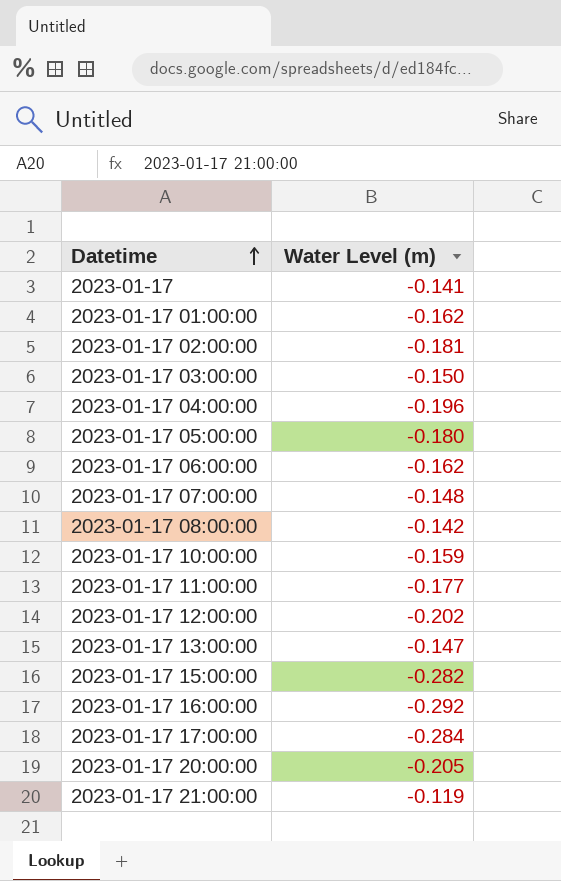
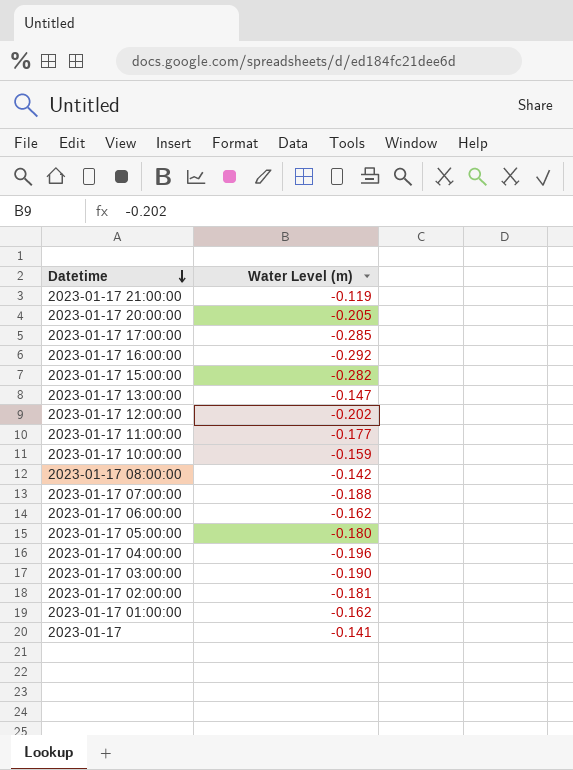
row order: Datetime ascending -> Datetime descending
2023-01-17 17:00:00 | Water Level (m): -0.284 -> -0.285
2023-01-17 07:00:00 | Water Level (m): -0.148 -> -0.188
2023-01-17 03:00:00 | Water Level (m): -0.150 -> -0.190

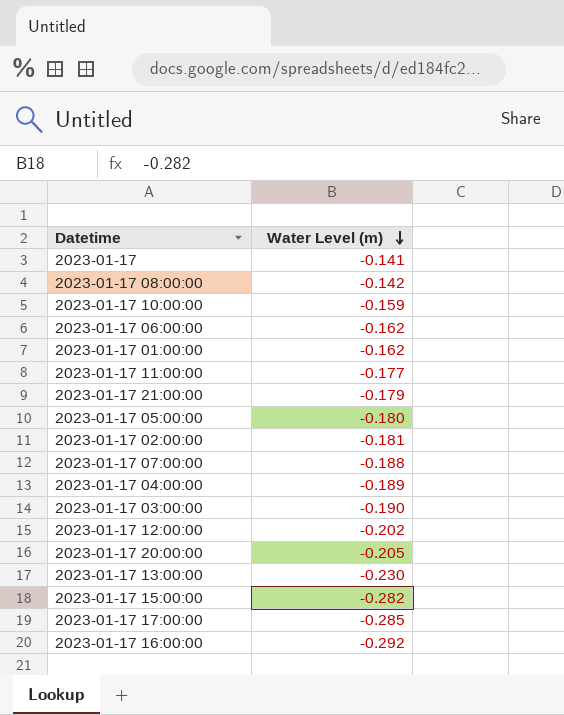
row order: Datetime descending -> Water Level (m) descending
2023-01-17 21:00:00 | Water Level (m): -0.119 -> -0.179
2023-01-17 04:00:00 | Water Level (m): -0.196 -> -0.189
2023-01-17 13:00:00 | Water Level (m): -0.147 -> -0.230

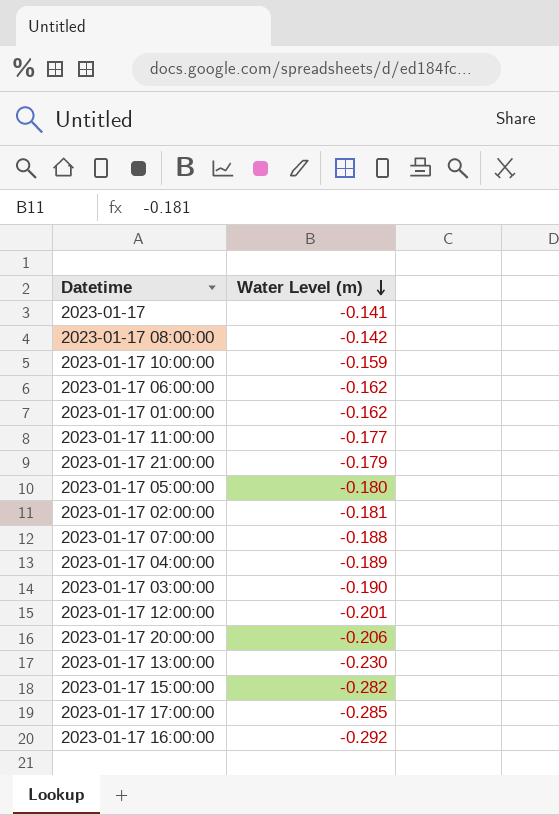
2023-01-17 12:00:00 | Water Level (m): -0.202 -> -0.201
2023-01-17 20:00:00 | Water Level (m): -0.205 -> -0.206

